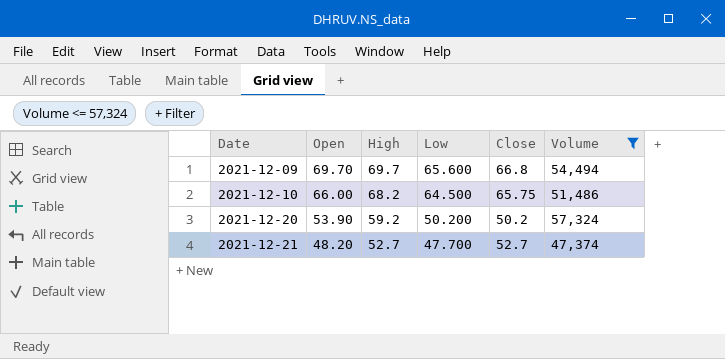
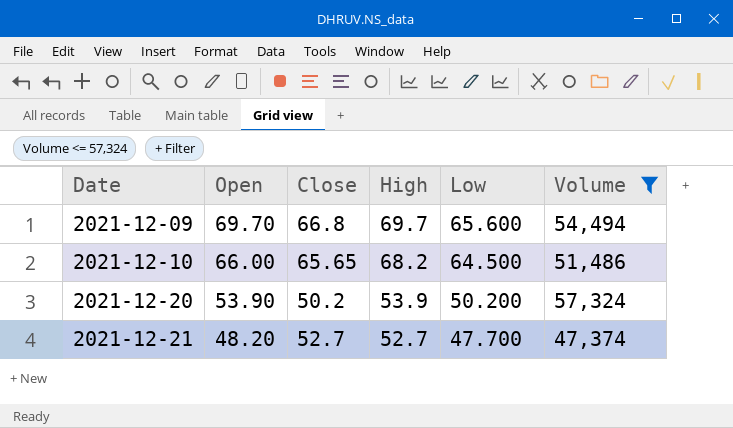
column Close | position: 5 -> 3
2021-12-10 | Close: 65.75 -> 65.65
2021-12-20 | High: 59.2 -> 53.9

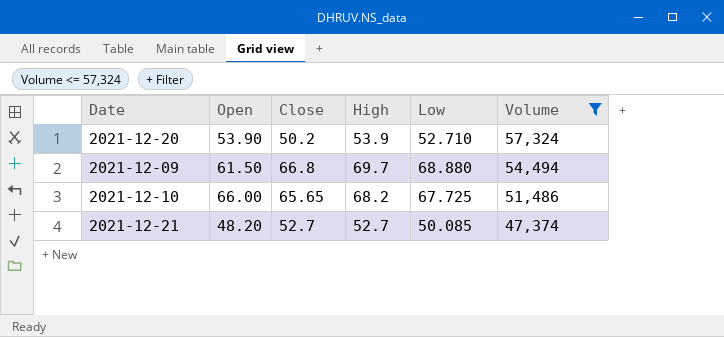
row order: Date ascending -> Volume descending
2021-12-20 | Low: 50.200 -> 52.710
2021-12-09 | Open: 69.70 -> 61.50
2021-12-09 | Low: 65.600 -> 68.880
2021-12-10 | Low: 64.500 -> 67.725
2021-12-21 | Low: 47.700 -> 50.085

